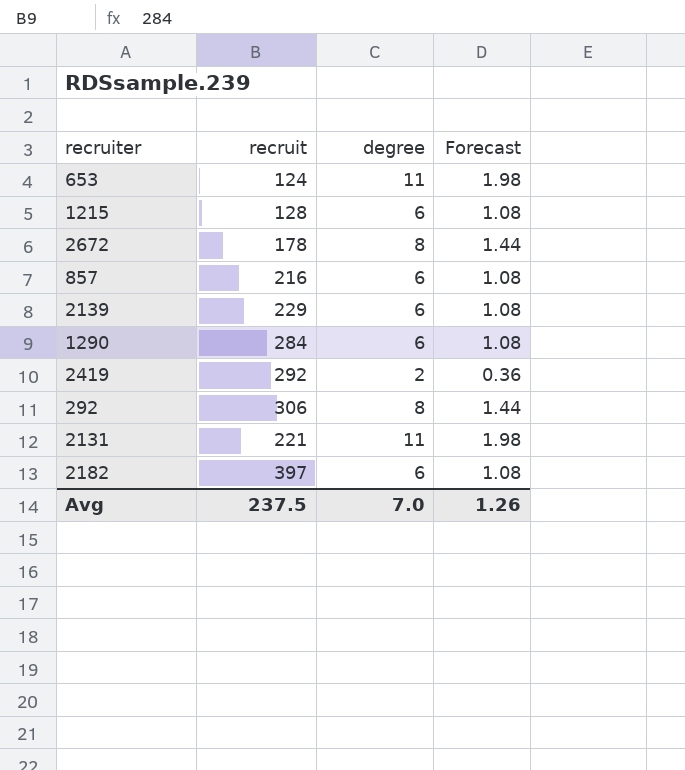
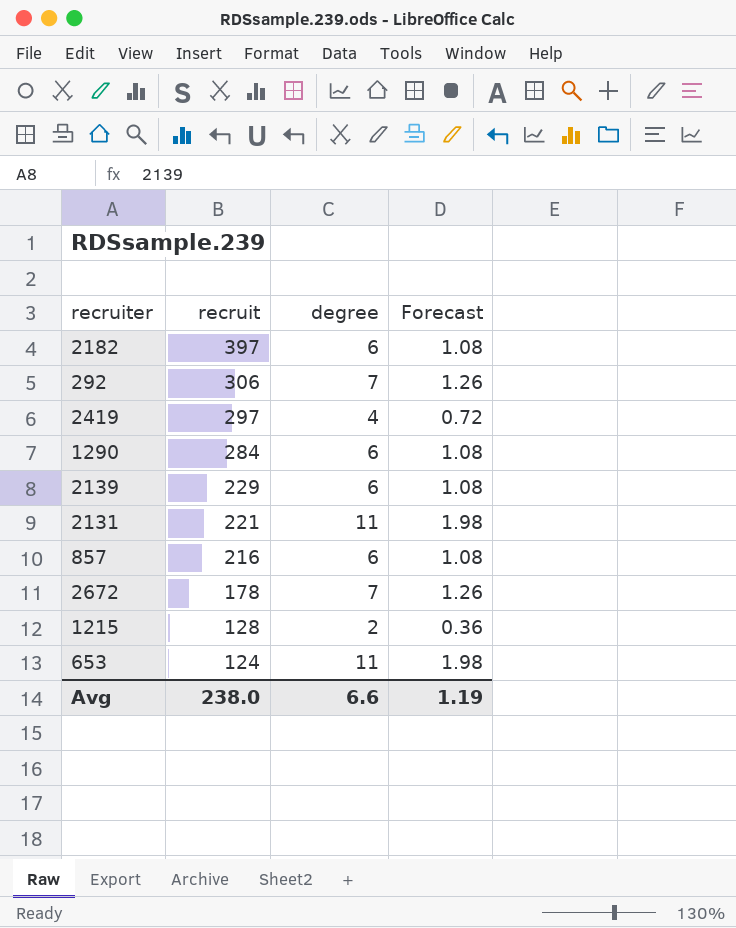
row order: none -> recruit descending
292 | degree: 8 -> 7
292 | Forecast: 1.44 -> 1.26
2419 | recruit: 292 -> 297
2419 | degree: 2 -> 4
2419 | Forecast: 0.36 -> 0.72
2672 | degree: 8 -> 7
2672 | Forecast: 1.44 -> 1.26
1215 | degree: 6 -> 2
1215 | Forecast: 1.08 -> 0.36
Avg | recruit: 237.5 -> 238.0
Avg | degree: 7.0 -> 6.6
Avg | Forecast: 1.26 -> 1.19

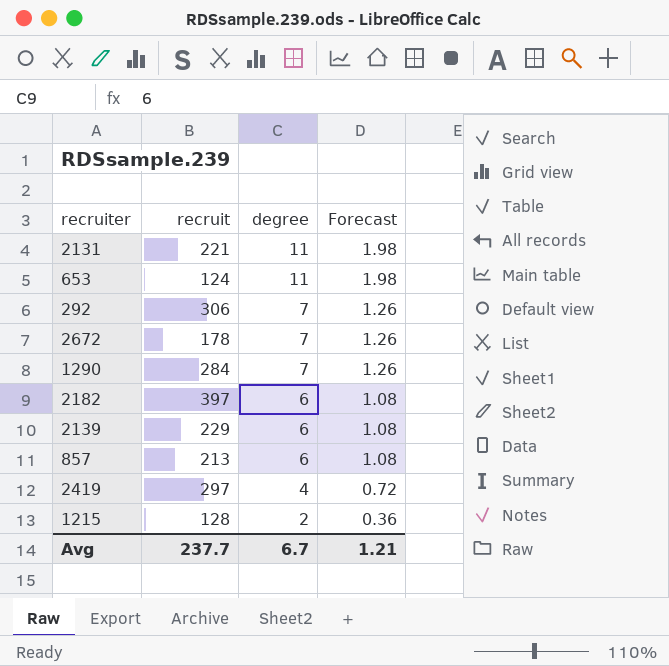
row order: recruit descending -> degree descending
1290 | degree: 6 -> 7
1290 | Forecast: 1.08 -> 1.26
857 | recruit: 216 -> 213
Avg | recruit: 238.0 -> 237.7
Avg | degree: 6.6 -> 6.7
Avg | Forecast: 1.19 -> 1.21

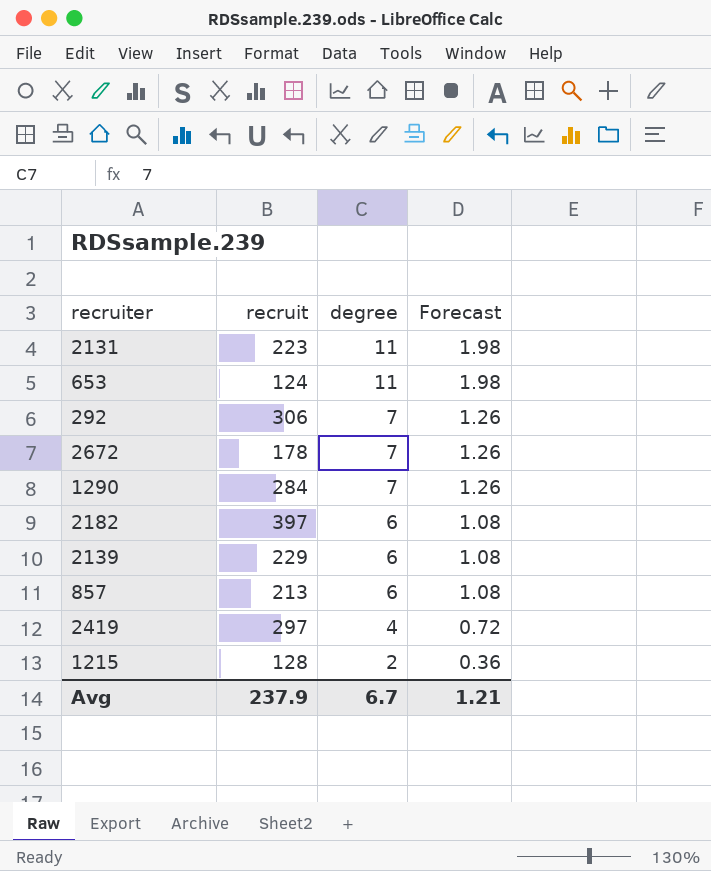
2131 | recruit: 221 -> 223
Avg | recruit: 237.7 -> 237.9

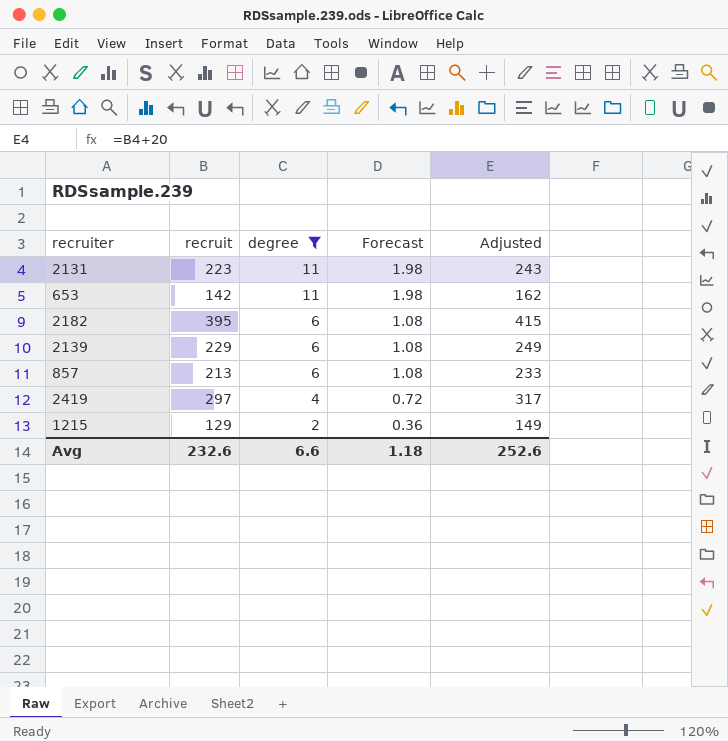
filter: none -> degree != 7
column Adjusted | formula: none -> [recruit] + 20
653 | recruit: 124 -> 142
2182 | recruit: 397 -> 395
1215 | recruit: 128 -> 129
Avg | recruit: 237.9 -> 232.6
Avg | degree: 6.7 -> 6.6
Avg | Forecast: 1.21 -> 1.18

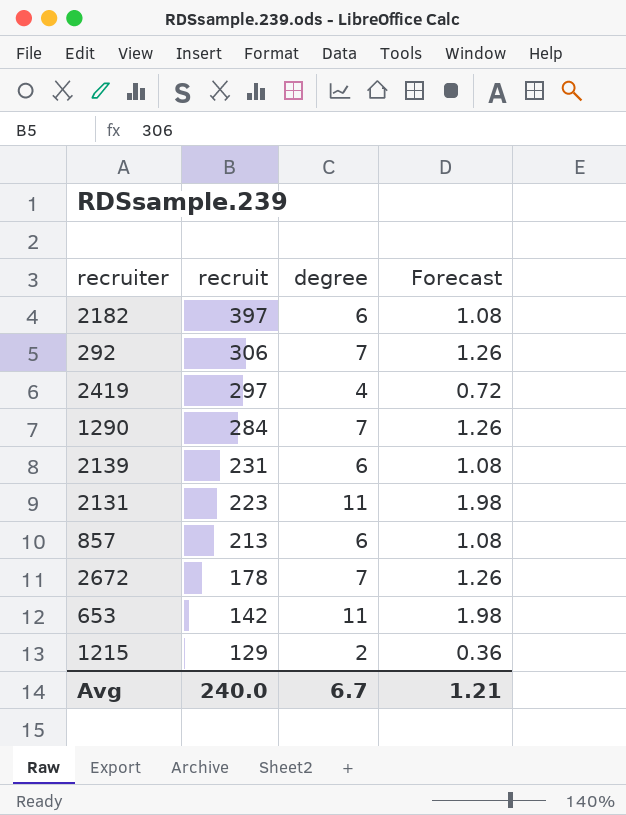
filter: degree != 7 -> none
row order: degree descending -> recruit descending
column Adjusted | formula: [recruit] + 20 -> none
2182 | recruit: 395 -> 397
2139 | recruit: 229 -> 231
Avg | recruit: 232.6 -> 240.0
Avg | degree: 6.6 -> 6.7
Avg | Forecast: 1.18 -> 1.21

